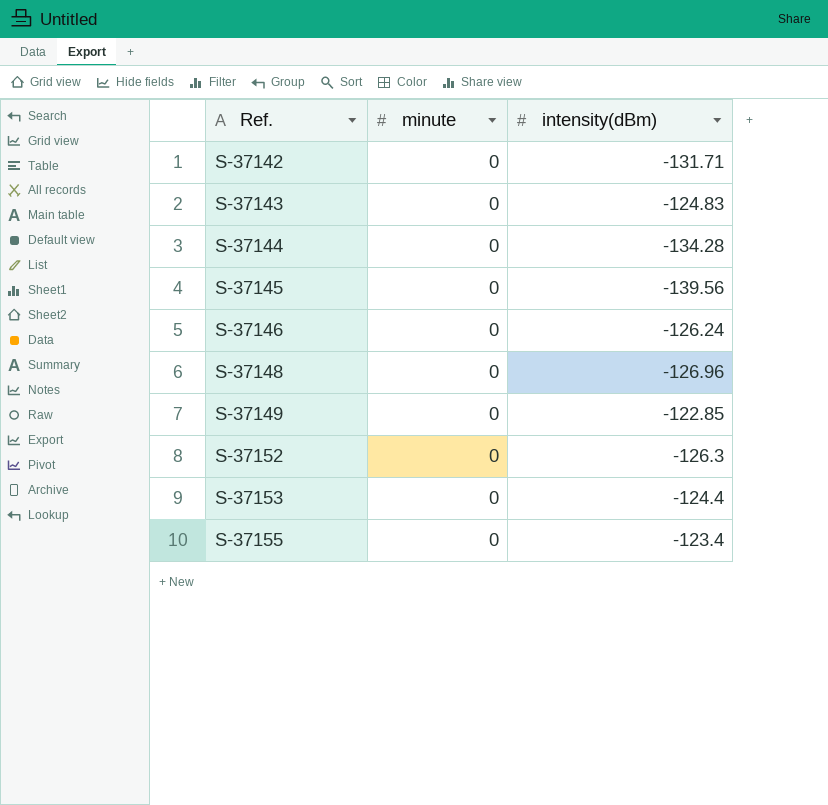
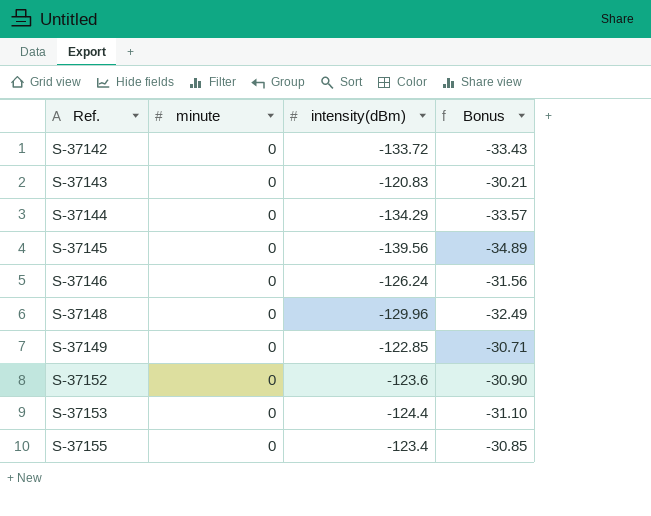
column Bonus | formula: none -> [intensity(dBm)] * 0.25
S-37142 | intensity(dBm): -131.71 -> -133.72
S-37143 | intensity(dBm): -124.83 -> -120.83
S-37144 | intensity(dBm): -134.28 -> -134.29
S-37148 | intensity(dBm): -126.96 -> -129.96
S-37152 | intensity(dBm): -126.3 -> -123.6

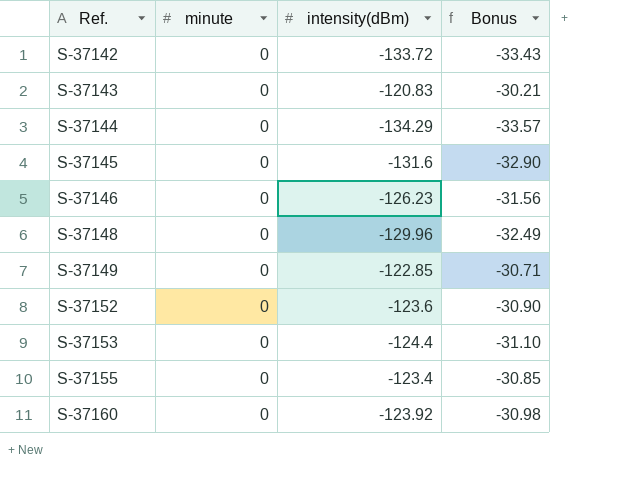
S-37145 | intensity(dBm): -139.56 -> -131.6
S-37145 | Bonus: -34.89 -> -32.90
S-37146 | intensity(dBm): -126.24 -> -126.23
row S-37160: none -> 0 | -123.92 | -30.98

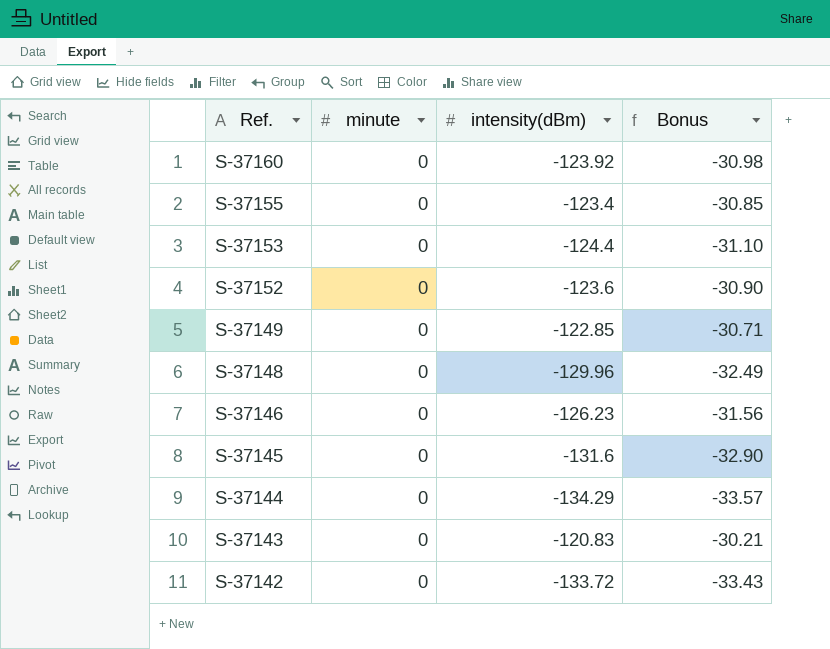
row order: Ref. ascending -> Ref. descending

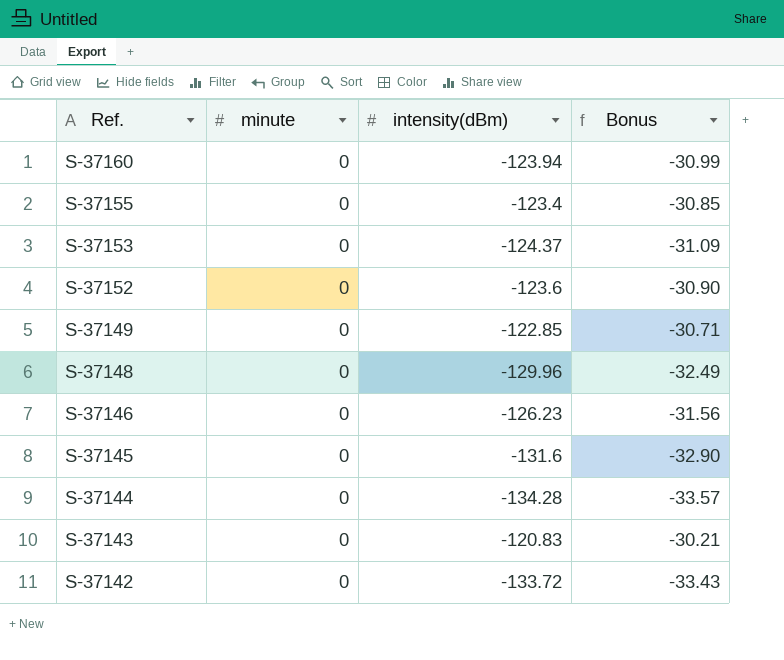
S-37160 | intensity(dBm): -123.92 -> -123.94
S-37160 | Bonus: -30.98 -> -30.99
S-37153 | intensity(dBm): -124.4 -> -124.37
S-37153 | Bonus: -31.10 -> -31.09
S-37144 | intensity(dBm): -134.29 -> -134.28

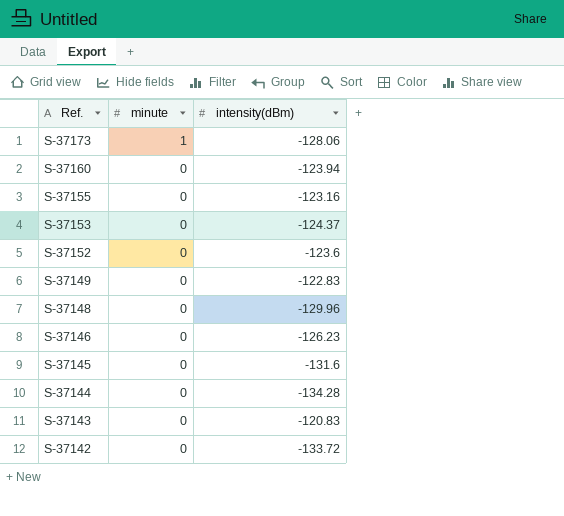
column Bonus | formula: [intensity(dBm)] * 0.25 -> none
row S-37173: none -> 1 | -128.06
S-37155 | intensity(dBm): -123.4 -> -123.16
S-37149 | intensity(dBm): -122.85 -> -122.83

